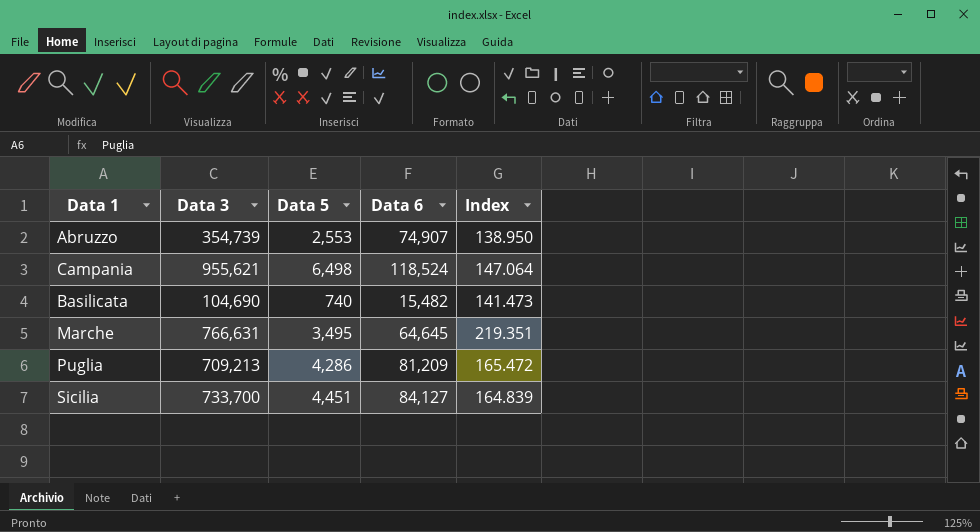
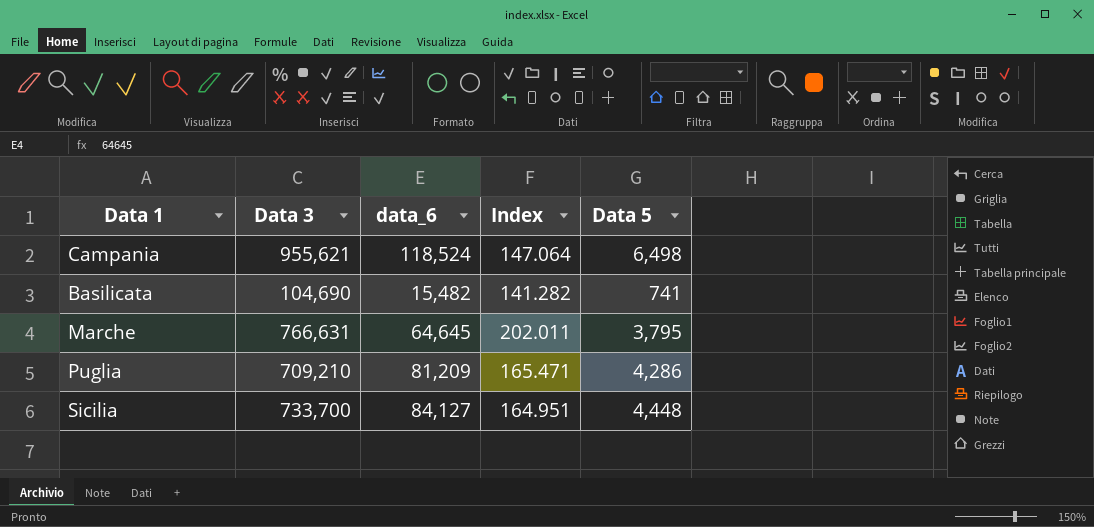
column name: Data 6 -> data_6
column Data 5 | position: 3 -> 5
row Abruzzo: 354,739 | 2,553 | 74,907 | 138.950 -> none
Basilicata | Index: 141.473 -> 141.282
Basilicata | Data 5: 740 -> 741
Marche | Index: 219.351 -> 202.011
Marche | Data 5: 3,495 -> 3,795
Puglia | Data 3: 709,213 -> 709,210
Puglia | Index: 165.472 -> 165.471
Sicilia | Index: 164.839 -> 164.951
Sicilia | Data 5: 4,451 -> 4,448

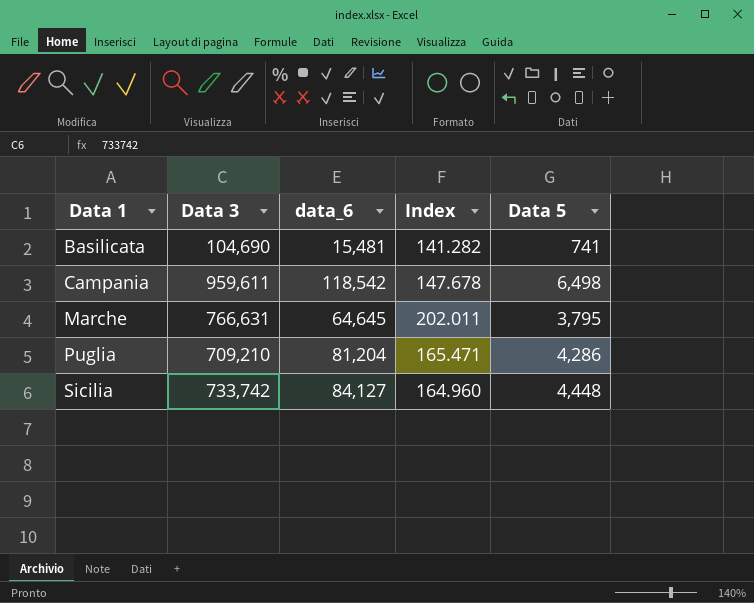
row order: none -> Data 1 ascending
Basilicata | data_6: 15,482 -> 15,481
Campania | Data 3: 955,621 -> 959,611
Campania | data_6: 118,524 -> 118,542
Campania | Index: 147.064 -> 147.678
Puglia | data_6: 81,209 -> 81,204
Sicilia | Data 3: 733,700 -> 733,742
Sicilia | Index: 164.951 -> 164.960

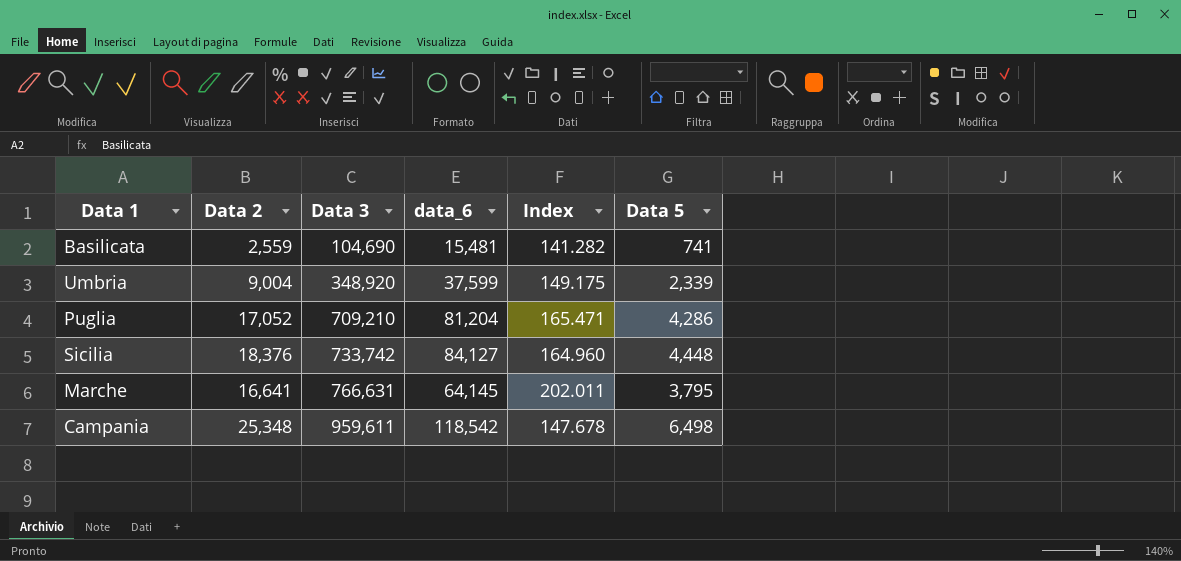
row order: Data 1 ascending -> Data 3 ascending
column Data 2 | position: none -> 2
row Umbria: none -> 9,004 | 348,920 | 37,599 | 149.175 | 2,339
Marche | data_6: 64,645 -> 64,145

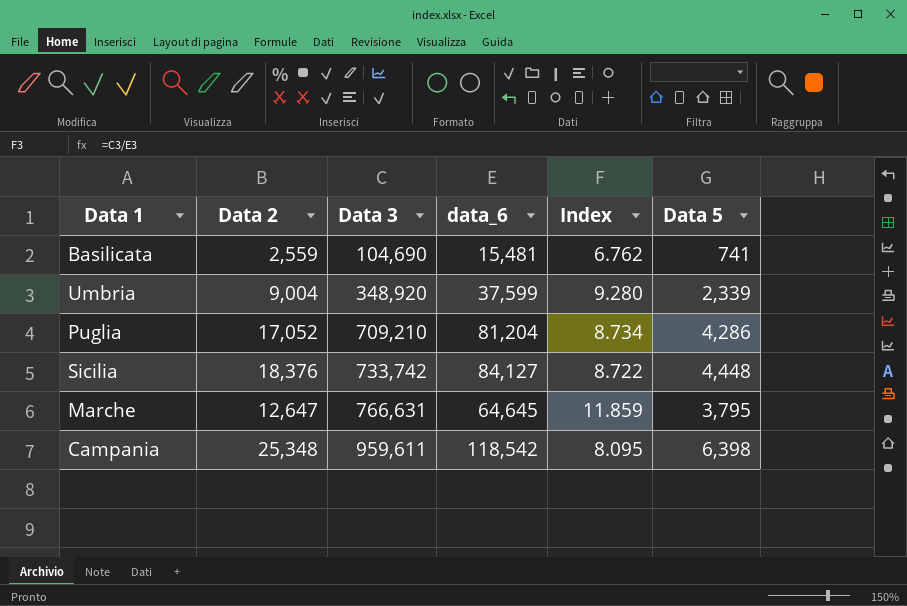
column Index | formula: [Data 3] / [Data 5] -> [Data 3] / [data_6]
Marche | Data 2: 16,641 -> 12,647
Marche | data_6: 64,145 -> 64,645
Campania | Data 5: 6,498 -> 6,398

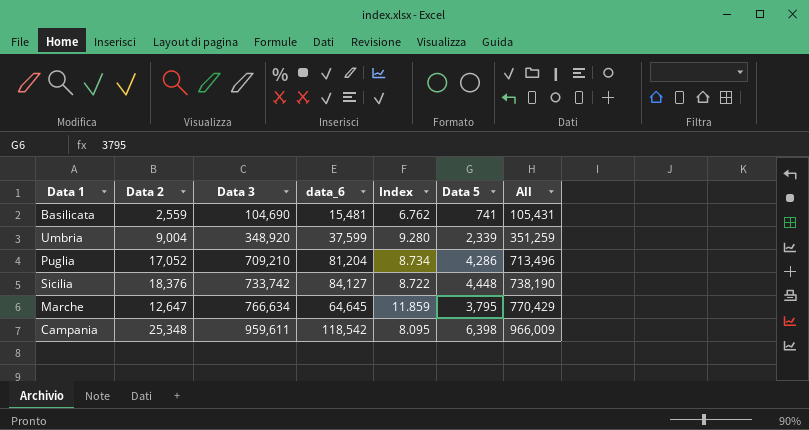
column All | formula: none -> [Data 3] + [Data 5]
Marche | Data 3: 766,631 -> 766,634

